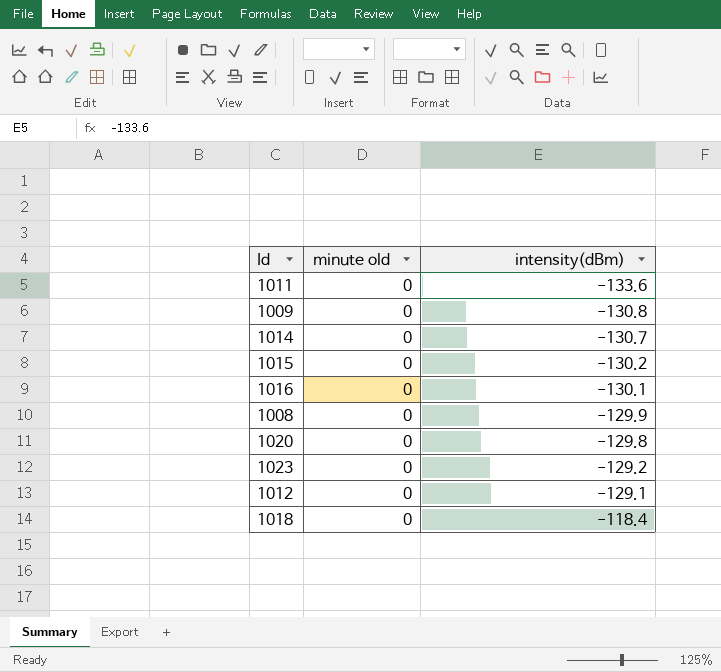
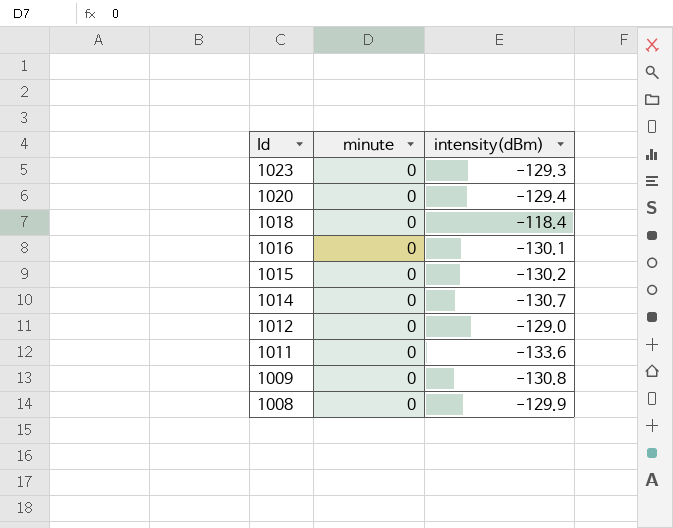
row order: intensity(dBm) ascending -> Id descending
column name: minute old -> minute
1023 | intensity(dBm): -129.2 -> -129.3
1020 | intensity(dBm): -129.8 -> -129.4
1012 | intensity(dBm): -129.1 -> -129.0

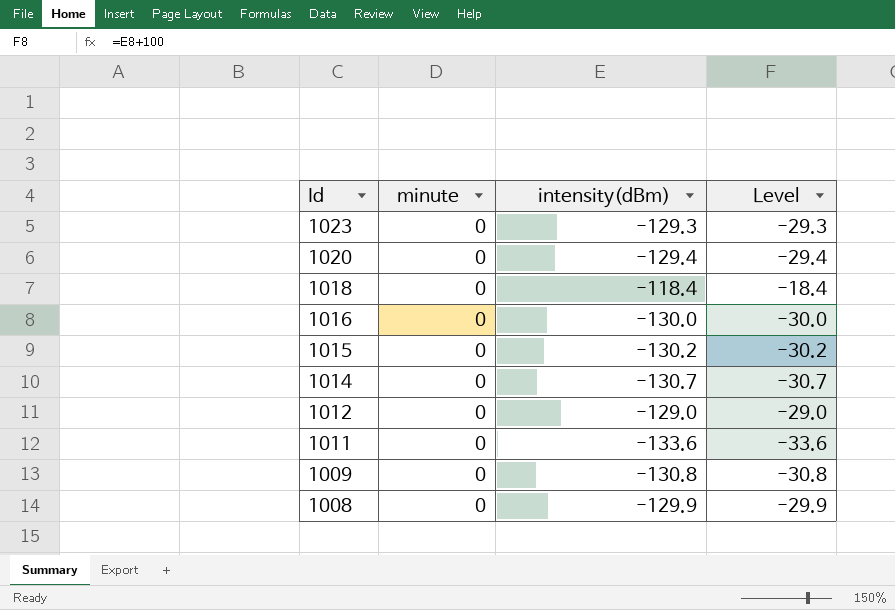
column Level | formula: none -> [intensity(dBm)] + 100
1016 | intensity(dBm): -130.1 -> -130.0

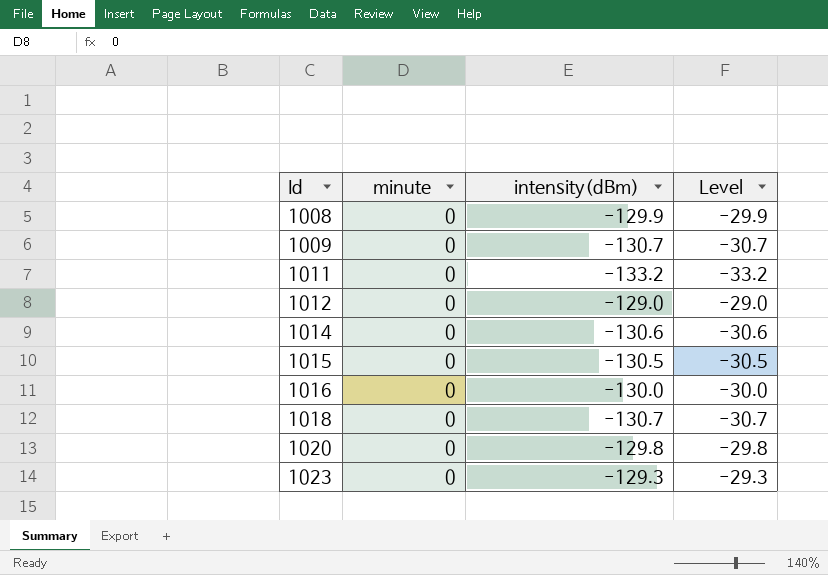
row order: Id descending -> Id ascending
1009 | intensity(dBm): -130.8 -> -130.7
1009 | Level: -30.8 -> -30.7
1011 | intensity(dBm): -133.6 -> -133.2
1011 | Level: -33.6 -> -33.2
1014 | intensity(dBm): -130.7 -> -130.6
1014 | Level: -30.7 -> -30.6
1015 | intensity(dBm): -130.2 -> -130.5
1015 | Level: -30.2 -> -30.5
1018 | intensity(dBm): -118.4 -> -130.7
1018 | Level: -18.4 -> -30.7
1020 | intensity(dBm): -129.4 -> -129.8
1020 | Level: -29.4 -> -29.8

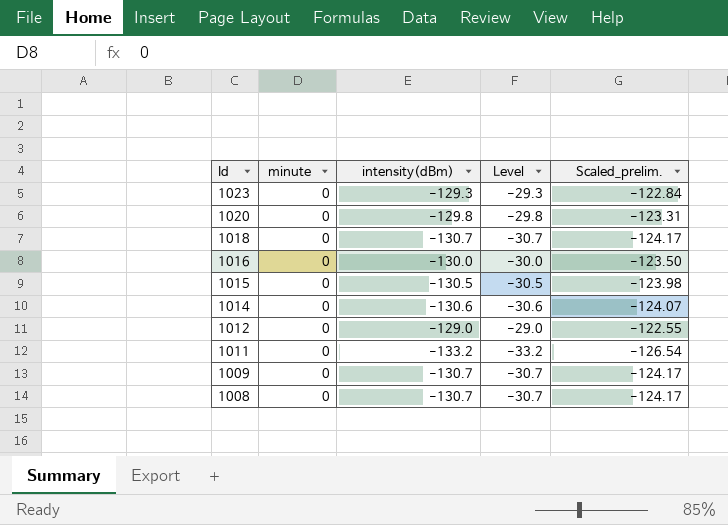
row order: Id ascending -> Id descending
column Scaled_prelim. | formula: none -> [intensity(dBm)] * 0.95
1008 | intensity(dBm): -129.9 -> -130.7
1008 | Level: -29.9 -> -30.7

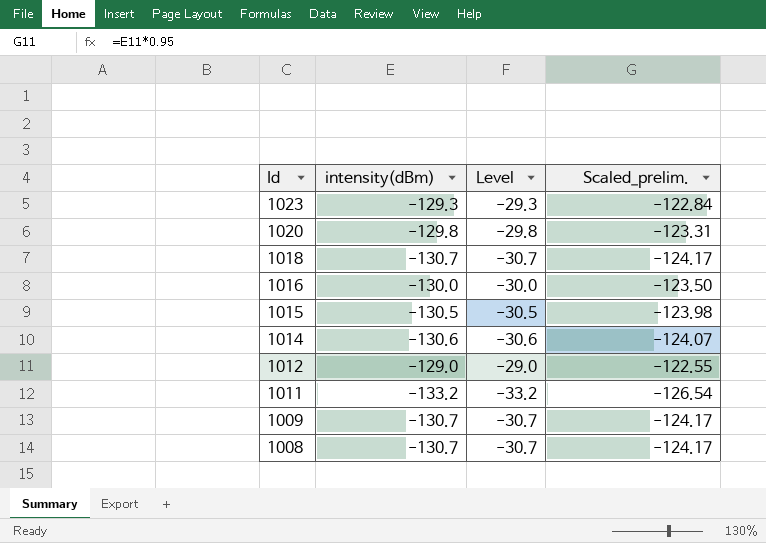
column minute | position: 2 -> none

